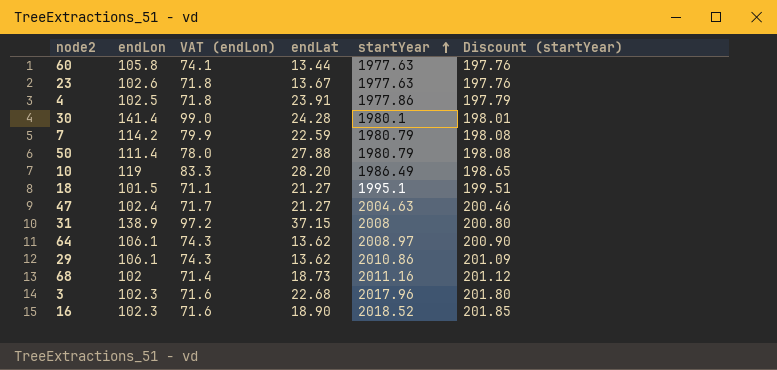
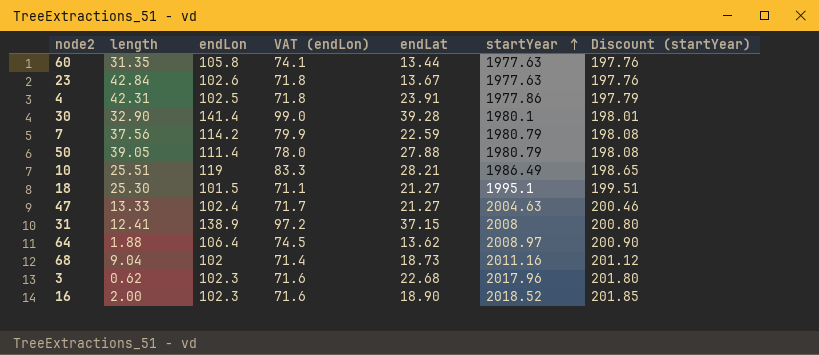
column length | position: none -> 2
row 29: 106.1 | 74.3 | 13.62 | 2010.86 | 201.09 -> none
30 | endLat: 24.28 -> 39.28
10 | endLat: 28.20 -> 28.21
64 | endLon: 106.1 -> 106.4
64 | VAT (endLon): 74.3 -> 74.5

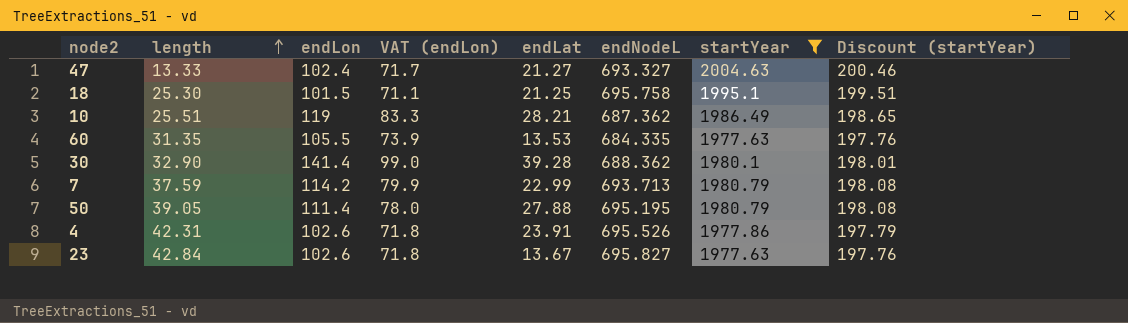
filter: none -> startYear <= 2004.63
row order: startYear ascending -> length ascending
column endNodeL | position: none -> 6
18 | endLat: 21.27 -> 21.25
60 | endLon: 105.8 -> 105.5
60 | VAT (endLon): 74.1 -> 73.9
60 | endLat: 13.44 -> 13.53
7 | length: 37.56 -> 37.59
7 | endLat: 22.59 -> 22.99
4 | endLon: 102.5 -> 102.6

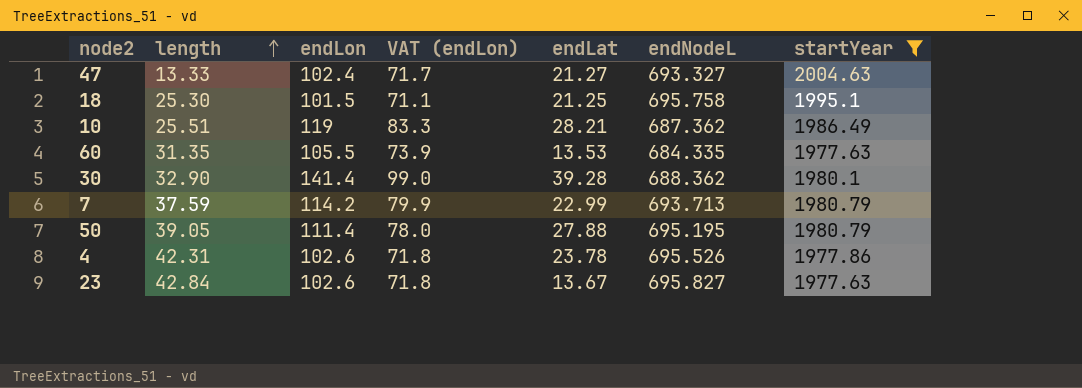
column Discount (startYear) | formula: [startYear] * 0.1 -> none
4 | endLat: 23.91 -> 23.78

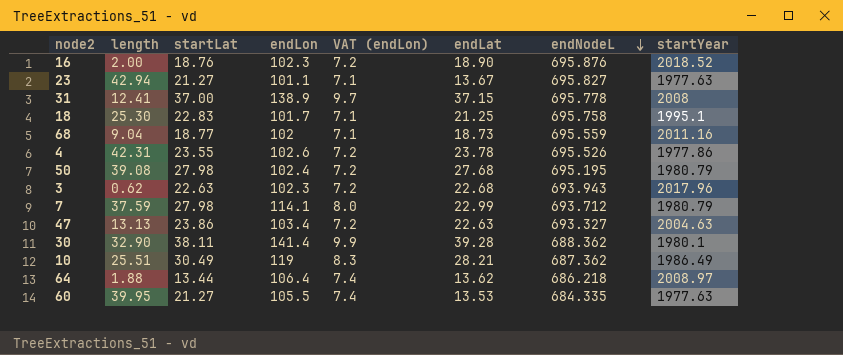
filter: startYear <= 2004.63 -> none
row order: length ascending -> endNodeL descending
column startLat | position: none -> 3
column VAT (endLon) | formula: [endLon] * 0.7 -> [endLon] * 0.07
23 | length: 42.84 -> 42.94
23 | endLon: 102.6 -> 101.1
18 | endLon: 101.5 -> 101.7
50 | length: 39.05 -> 39.08
50 | endLon: 111.4 -> 102.4
50 | endLat: 27.88 -> 27.68
7 | endLon: 114.2 -> 114.1
7 | endNodeL: 693.713 -> 693.712
47 | length: 13.33 -> 13.13
47 | endLon: 102.4 -> 103.4
47 | endLat: 21.27 -> 22.63
60 | length: 31.35 -> 39.95

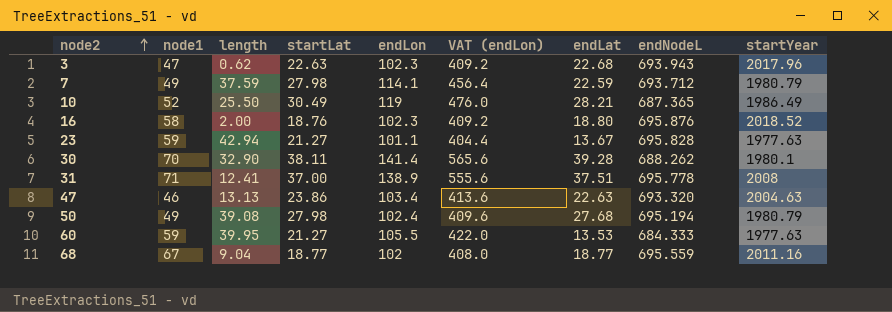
row order: endNodeL descending -> node2 ascending
column node1 | position: none -> 2
column VAT (endLon) | formula: [endLon] * 0.07 -> [endLon] * 4
row 18: 25.30 | 22.83 | 101.7 | 7.1 | 21.25 | 695.758 | 1995.1 -> none
row 4: 42.31 | 23.55 | 102.6 | 7.2 | 23.78 | 695.526 | 1977.86 -> none
row 64: 1.88 | 13.44 | 106.4 | 7.4 | 13.62 | 686.218 | 2008.97 -> none
7 | endLat: 22.99 -> 22.59
10 | length: 25.51 -> 25.50
10 | endNodeL: 687.362 -> 687.365
16 | endLat: 18.90 -> 18.80
23 | endNodeL: 695.827 -> 695.828
30 | endNodeL: 688.362 -> 688.262
31 | endLat: 37.15 -> 37.51
47 | endNodeL: 693.327 -> 693.320
50 | endNodeL: 695.195 -> 695.194
60 | endNodeL: 684.335 -> 684.333
68 | endLat: 18.73 -> 18.77

